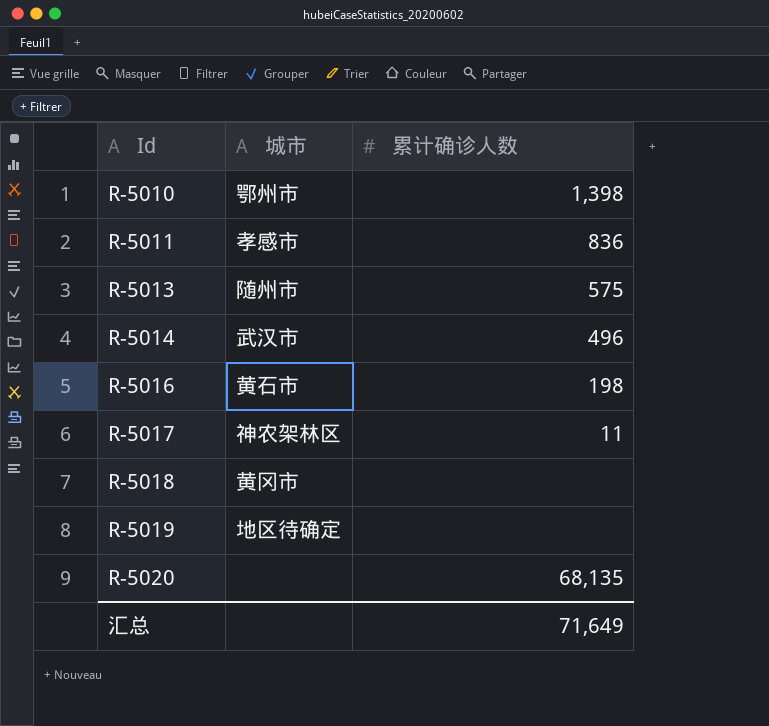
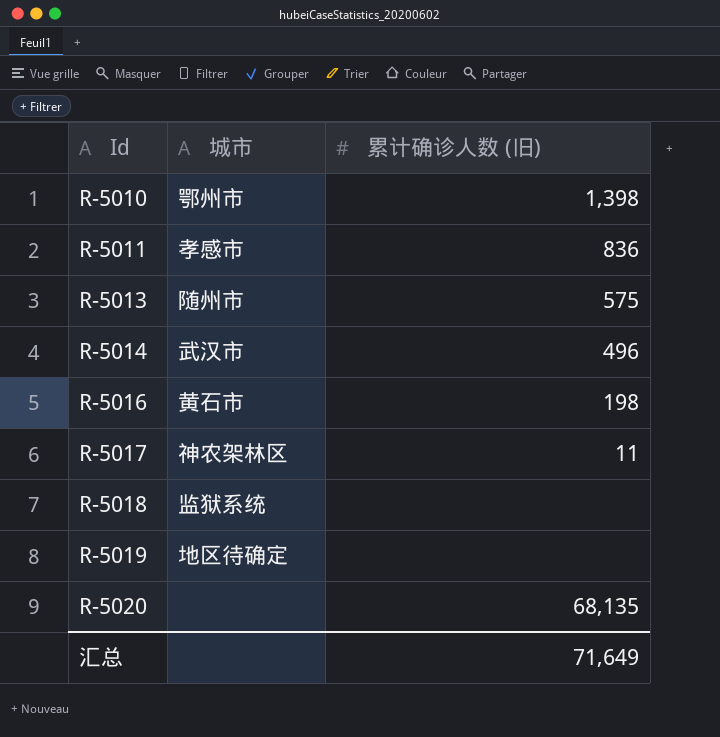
column name: 累计确诊人数 -> 累计确诊人数 (旧)
R-5018 | 城市: 黄冈市 -> 监狱系统

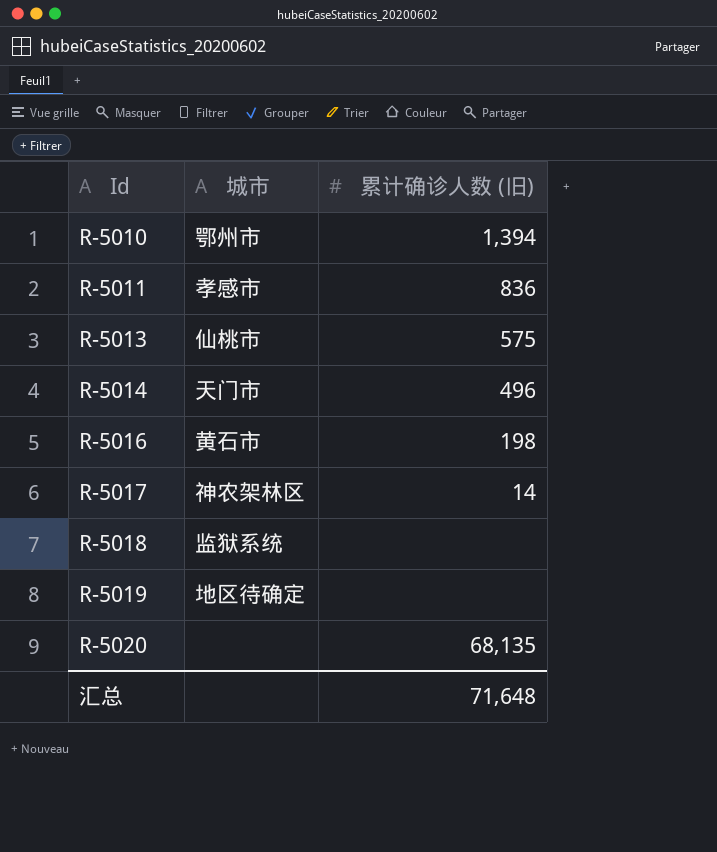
R-5010 | 累计确诊人数 (旧): 1,398 -> 1,394
R-5013 | 城市: 随州市 -> 仙桃市
R-5014 | 城市: 武汉市 -> 天门市
R-5017 | 累计确诊人数 (旧): 11 -> 14
汇总 | 累计确诊人数 (旧): 71,649 -> 71,648

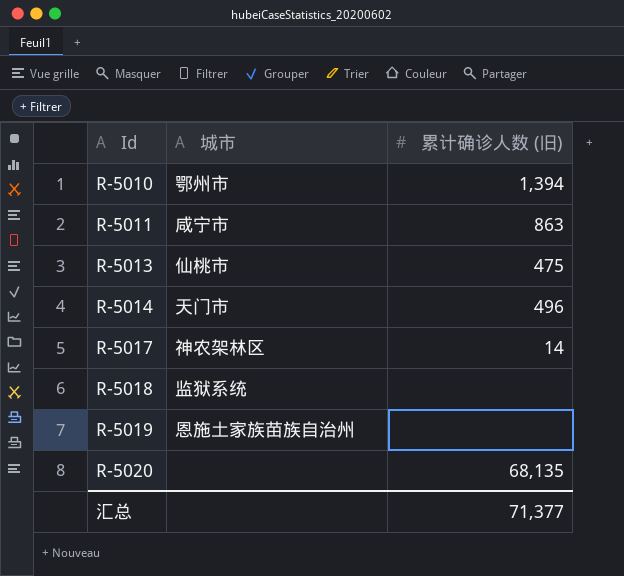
row R-5016: 黄石市 | 198 -> none
R-5011 | 城市: 孝感市 -> 咸宁市
R-5011 | 累计确诊人数 (旧): 836 -> 863
R-5013 | 累计确诊人数 (旧): 575 -> 475
R-5019 | 城市: 地区待确定 -> 恩施土家族苗族自治州
汇总 | 累计确诊人数 (旧): 71,648 -> 71,377

